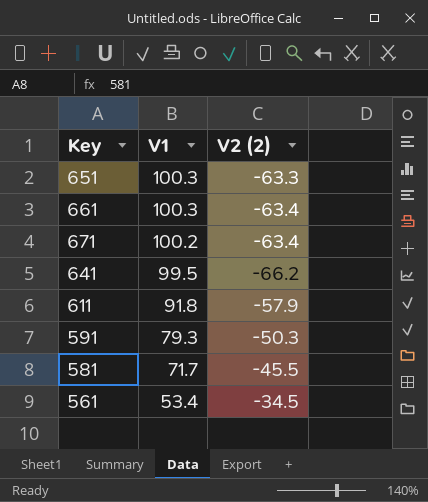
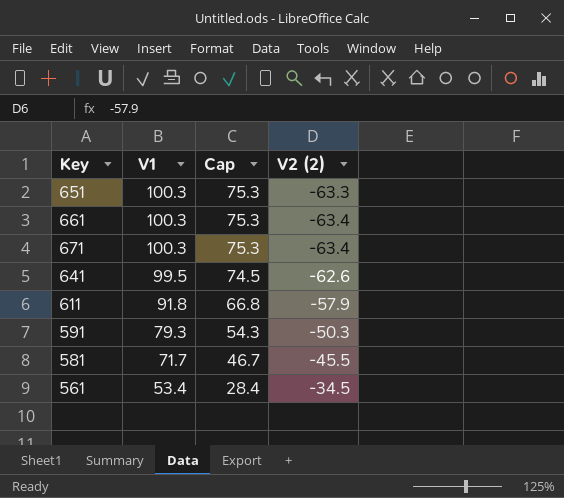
column Cap | formula: none -> [V1] - 25
671 | V1: 100.2 -> 100.3
641 | V2 (2): -66.2 -> -62.6

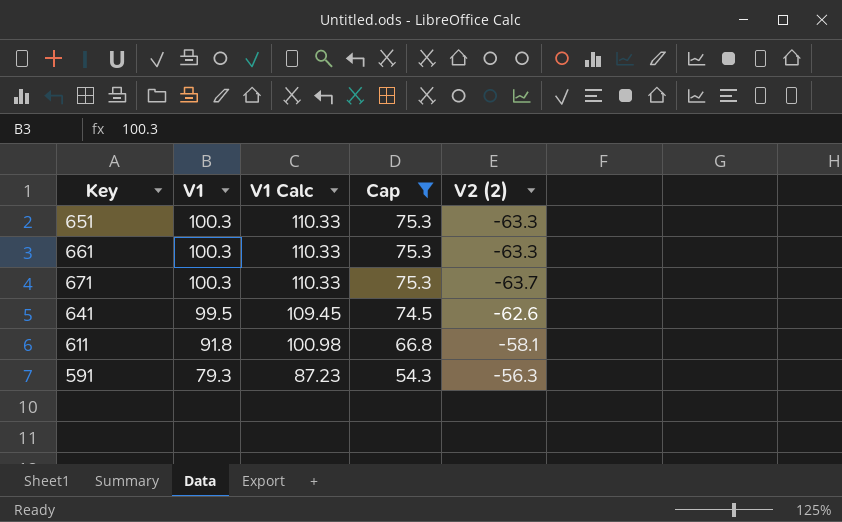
filter: none -> Cap >= 54.3
column V1 Calc | formula: none -> [V1] * 1.1
661 | V2 (2): -63.4 -> -63.3
671 | V2 (2): -63.4 -> -63.7
611 | V2 (2): -57.9 -> -58.1
591 | V2 (2): -50.3 -> -56.3

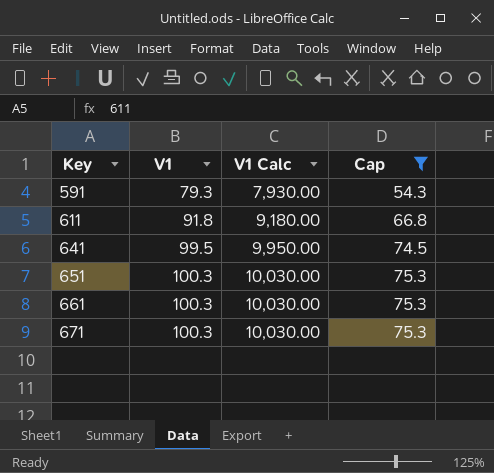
row order: V1 descending -> Key ascending
column V2 (2) | position: 5 -> none
column V1 Calc | formula: [V1] * 1.1 -> [V1] * 100

